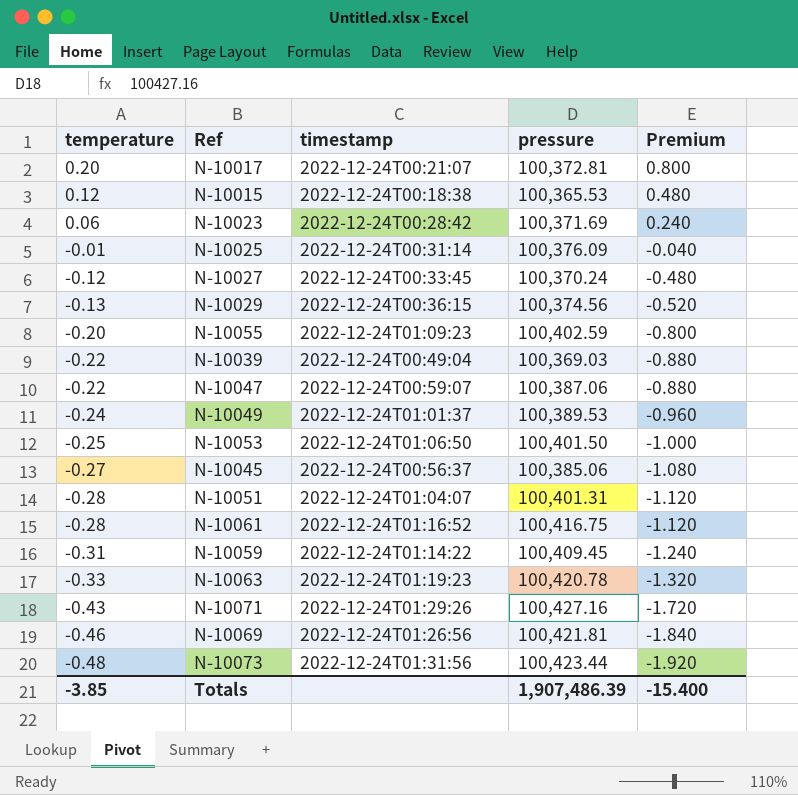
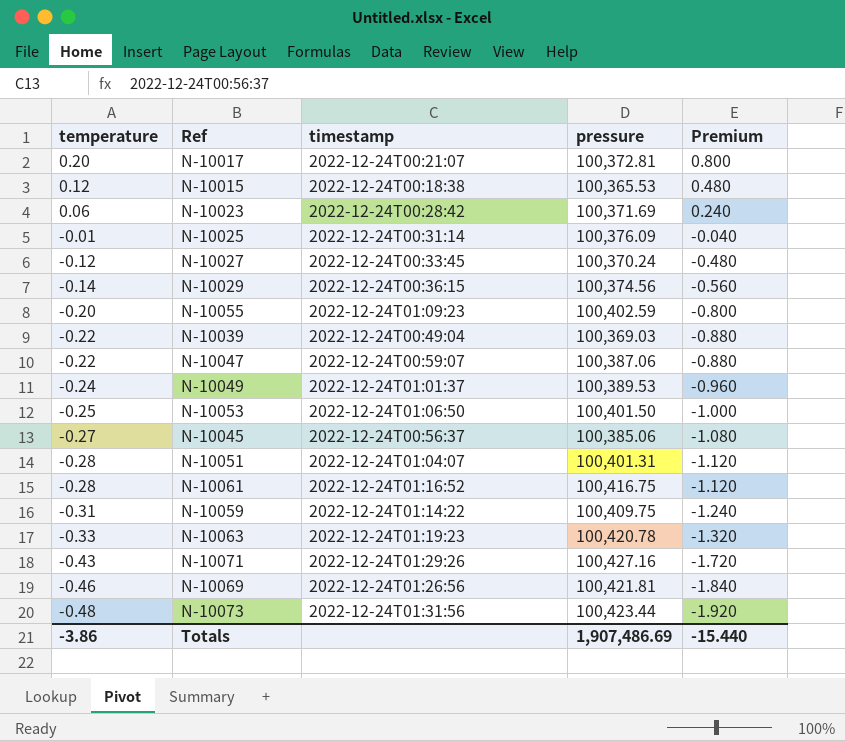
N-10029 | temperature: -0.13 -> -0.14
N-10029 | Premium: -0.520 -> -0.560
N-10059 | pressure: 100,409.45 -> 100,409.75
Totals | temperature: -3.85 -> -3.86
Totals | pressure: 1,907,486.39 -> 1,907,486.69
Totals | Premium: -15.400 -> -15.440

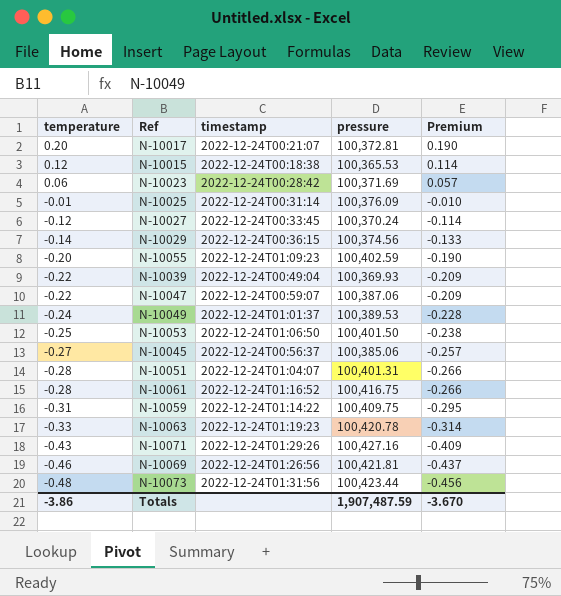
column Premium | formula: [temperature] * 4 -> [temperature] * 0.95
N-10039 | pressure: 100,369.03 -> 100,369.93
Totals | pressure: 1,907,486.69 -> 1,907,487.59
Totals | Premium: -15.440 -> -3.670

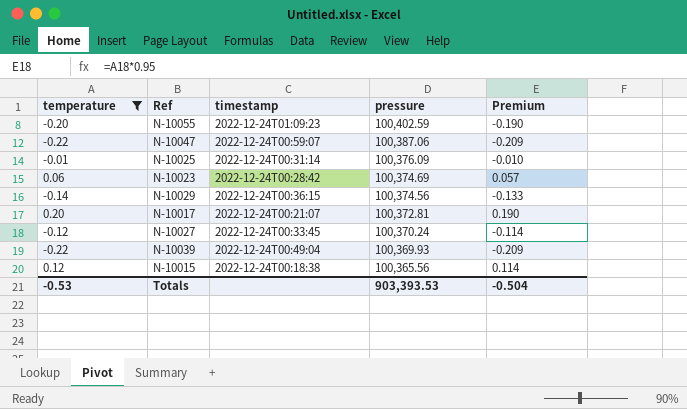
filter: none -> temperature >= -0.22
row order: temperature descending -> pressure descending
N-10023 | pressure: 100,371.69 -> 100,374.69
N-10015 | pressure: 100,365.53 -> 100,365.56
Totals | temperature: -3.86 -> -0.53
Totals | pressure: 1,907,487.59 -> 903,393.53
Totals | Premium: -3.670 -> -0.504

